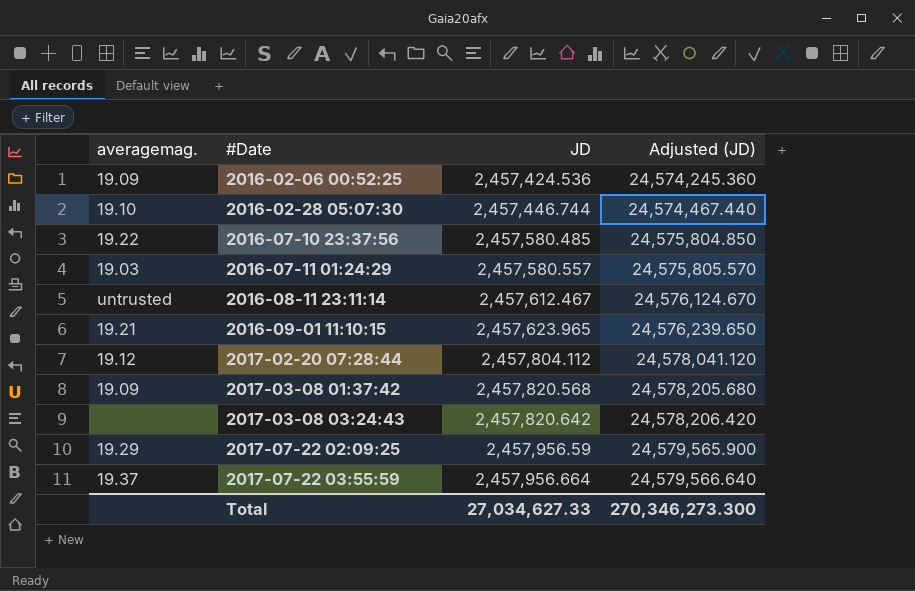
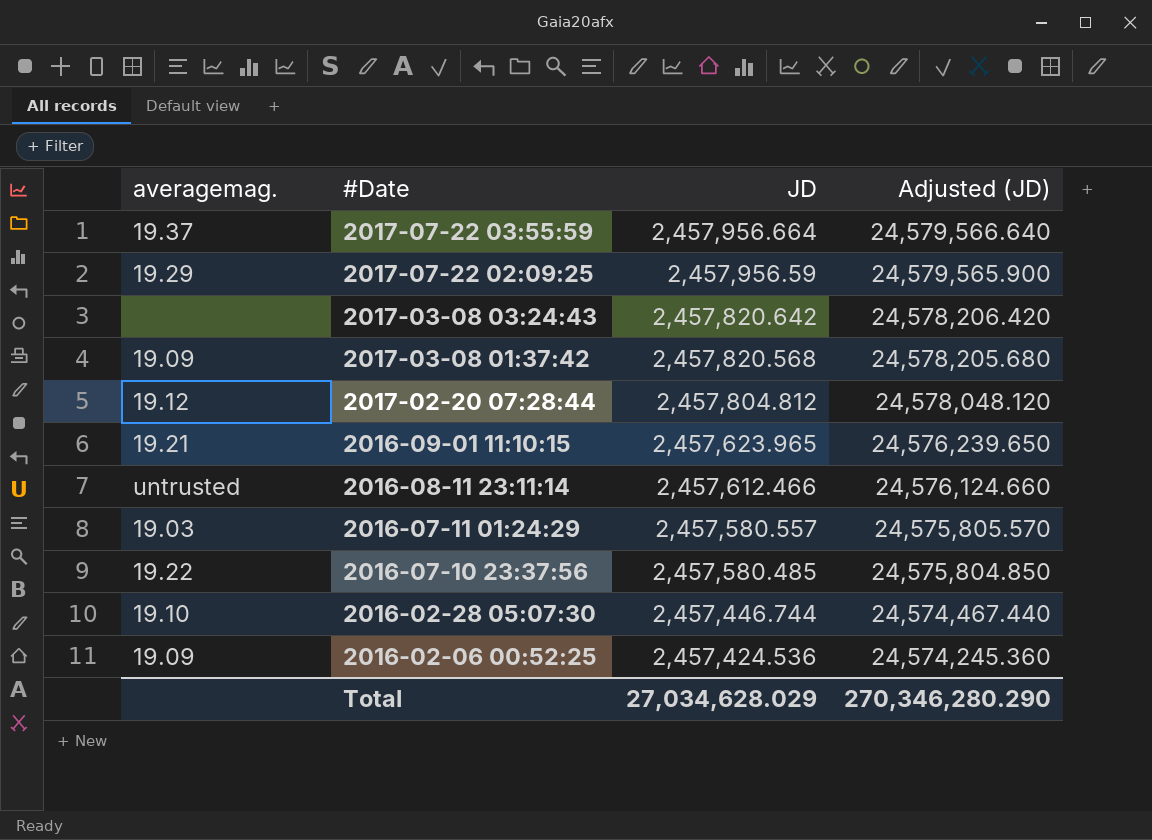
row order: #Date ascending -> #Date descending
2017-02-20 07:28:44 | JD: 2,457,804.112 -> 2,457,804.812
2017-02-20 07:28:44 | Adjusted (JD): 24,578,041.120 -> 24,578,048.120
2016-08-11 23:11:14 | JD: 2,457,612.467 -> 2,457,612.466
2016-08-11 23:11:14 | Adjusted (JD): 24,576,124.670 -> 24,576,124.660
Total | JD: 27,034,627.33 -> 27,034,628.029
Total | Adjusted (JD): 270,346,273.300 -> 270,346,280.290

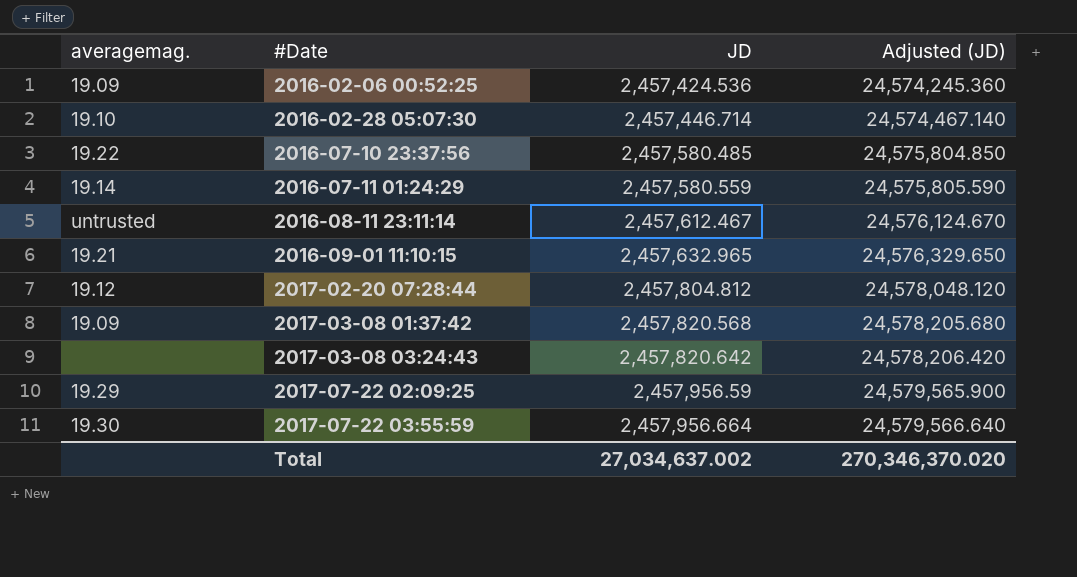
row order: #Date descending -> #Date ascending
2016-02-28 05:07:30 | JD: 2,457,446.744 -> 2,457,446.714
2016-02-28 05:07:30 | Adjusted (JD): 24,574,467.440 -> 24,574,467.140
2016-07-11 01:24:29 | averagemag.: 19.03 -> 19.14
2016-07-11 01:24:29 | JD: 2,457,580.557 -> 2,457,580.559
2016-07-11 01:24:29 | Adjusted (JD): 24,575,805.570 -> 24,575,805.590
2016-08-11 23:11:14 | JD: 2,457,612.466 -> 2,457,612.467
2016-08-11 23:11:14 | Adjusted (JD): 24,576,124.660 -> 24,576,124.670
2016-09-01 11:10:15 | JD: 2,457,623.965 -> 2,457,632.965
2016-09-01 11:10:15 | Adjusted (JD): 24,576,239.650 -> 24,576,329.650
2017-07-22 03:55:59 | averagemag.: 19.37 -> 19.30
Total | JD: 27,034,628.029 -> 27,034,637.002
Total | Adjusted (JD): 270,346,280.290 -> 270,346,370.020

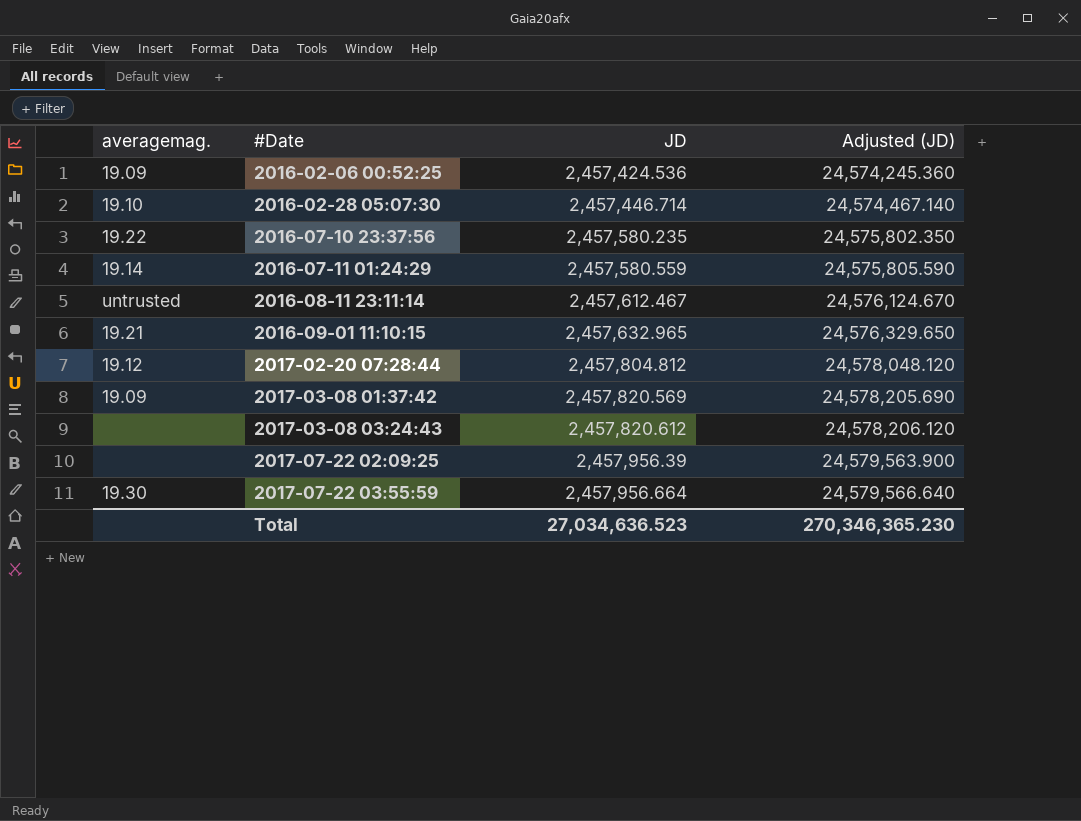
2016-07-10 23:37:56 | JD: 2,457,580.485 -> 2,457,580.235
2016-07-10 23:37:56 | Adjusted (JD): 24,575,804.850 -> 24,575,802.350
2017-03-08 01:37:42 | JD: 2,457,820.568 -> 2,457,820.569
2017-03-08 01:37:42 | Adjusted (JD): 24,578,205.680 -> 24,578,205.690
2017-03-08 03:24:43 | JD: 2,457,820.642 -> 2,457,820.612
2017-03-08 03:24:43 | Adjusted (JD): 24,578,206.420 -> 24,578,206.120
2017-07-22 02:09:25 | averagemag.: 19.29 -> none
2017-07-22 02:09:25 | JD: 2,457,956.59 -> 2,457,956.39
2017-07-22 02:09:25 | Adjusted (JD): 24,579,565.900 -> 24,579,563.900
Total | JD: 27,034,637.002 -> 27,034,636.523
Total | Adjusted (JD): 270,346,370.020 -> 270,346,365.230

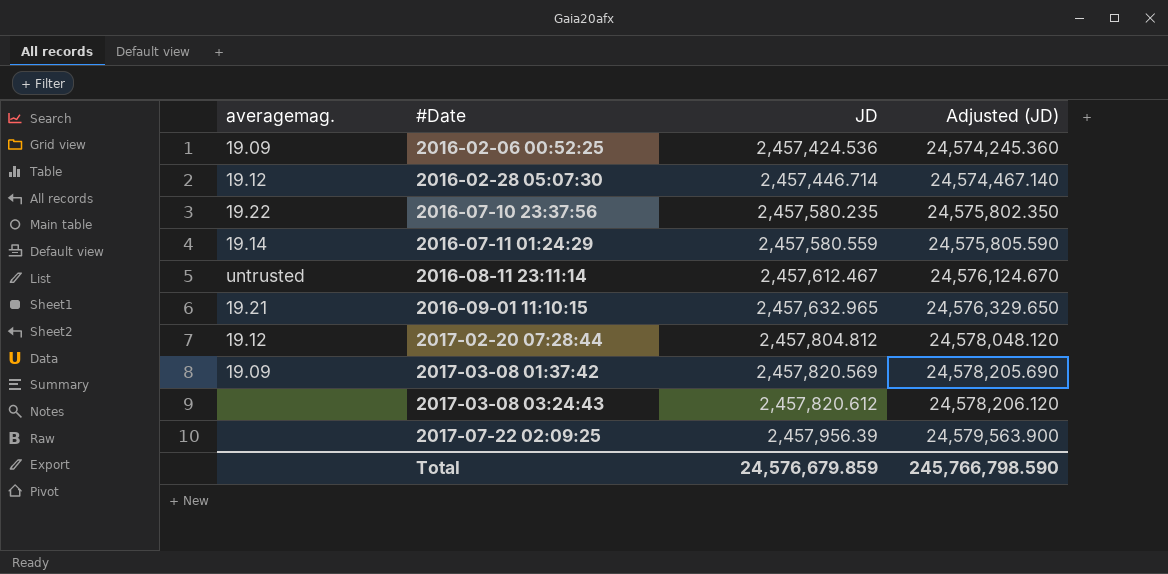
row 2017-07-22 03:55:59: 19.30 | 2,457,956.664 | 24,579,566.640 -> none
2016-02-28 05:07:30 | averagemag.: 19.10 -> 19.12
Total | JD: 27,034,636.523 -> 24,576,679.859
Total | Adjusted (JD): 270,346,365.230 -> 245,766,798.590

